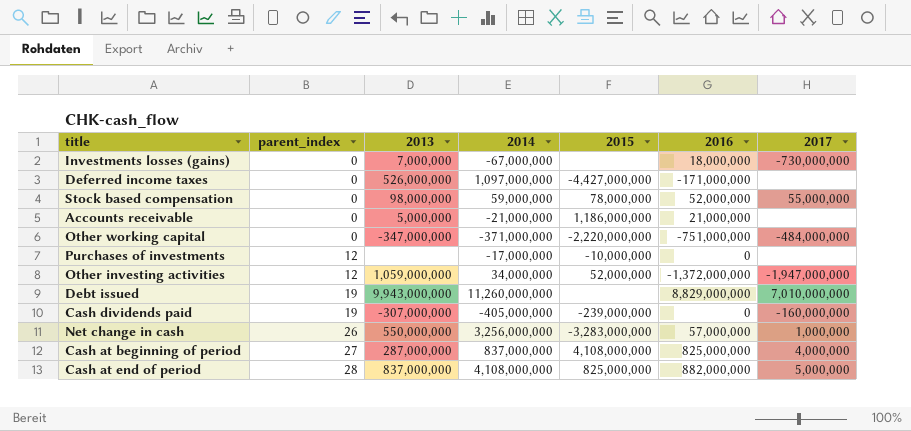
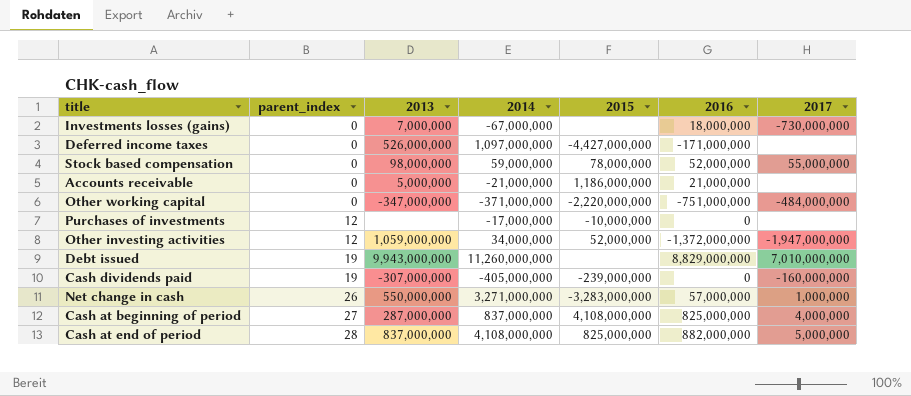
Net change in cash | 2014: 3,256,000,000 -> 3,271,000,000

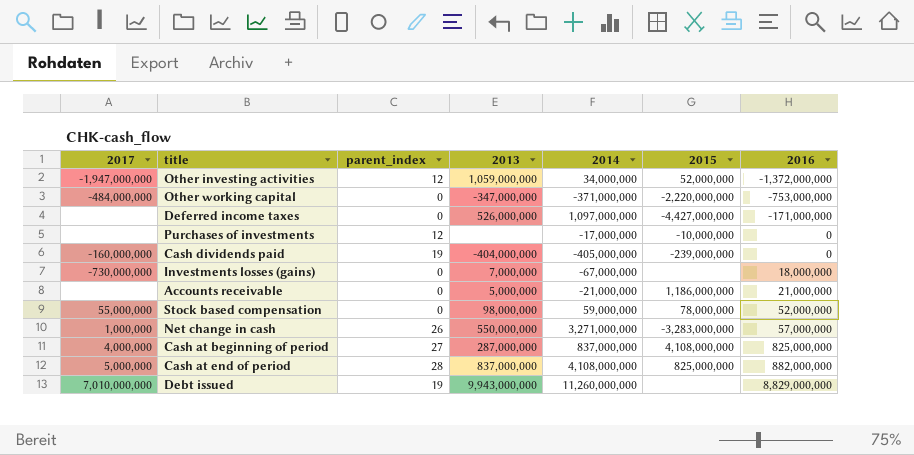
row order: parent_index ascending -> 2016 ascending
column 2017 | position: 7 -> 1
Other working capital | 2016: -751,000,000 -> -753,000,000
Cash dividends paid | 2013: -307,000,000 -> -404,000,000

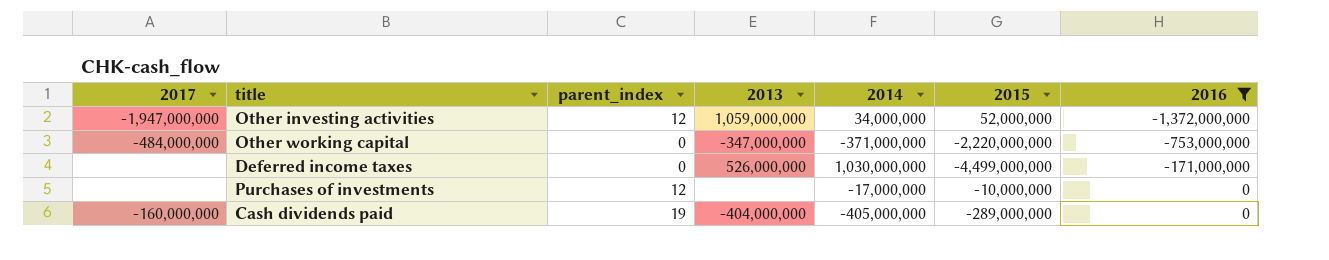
filter: none -> 2016 <= 0
Deferred income taxes | 2014: 1,097,000,000 -> 1,030,000,000
Deferred income taxes | 2015: -4,427,000,000 -> -4,499,000,000
Cash dividends paid | 2015: -239,000,000 -> -289,000,000

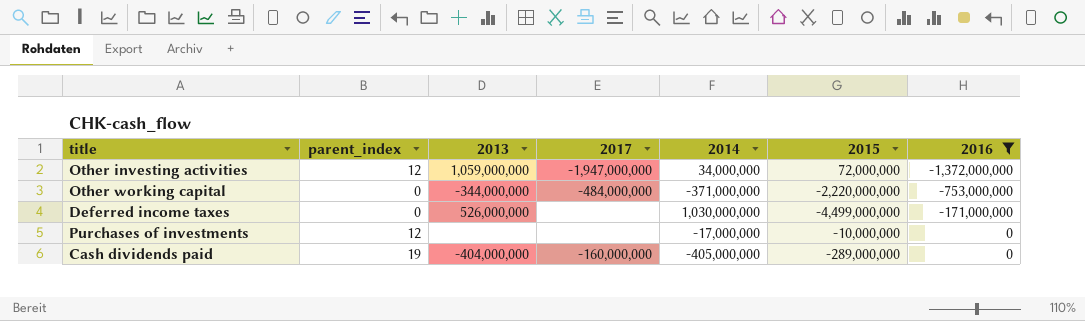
column 2017 | position: 1 -> 4
Other investing activities | 2015: 52,000,000 -> 72,000,000
Other working capital | 2013: -347,000,000 -> -344,000,000

